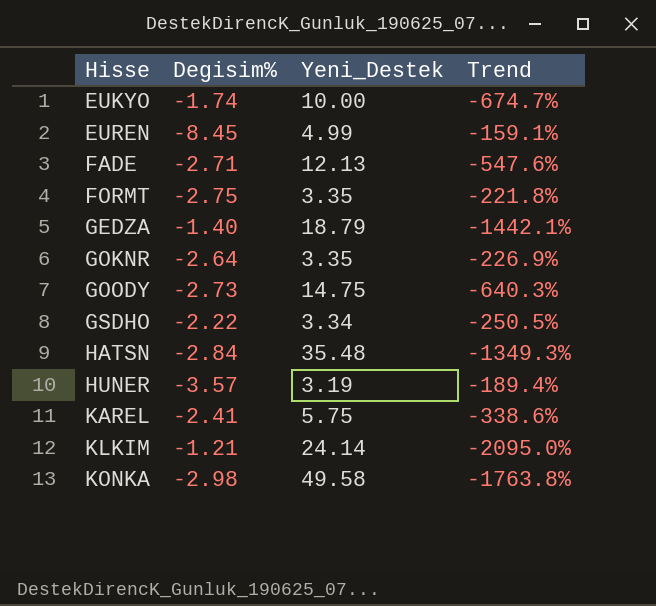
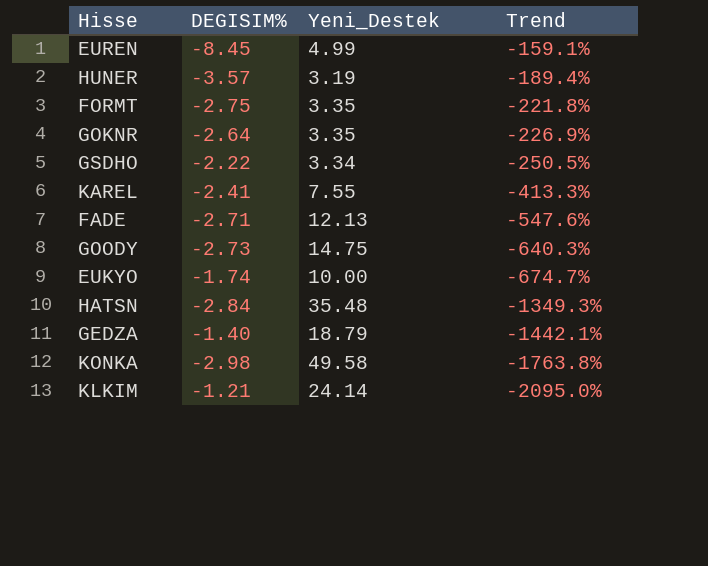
row order: Hisse ascending -> Trend descending
column name: Degisim% -> DEGISIM%
KAREL | Yeni_Destek: 5.75 -> 7.55
KAREL | Trend: -338.6% -> -413.3%

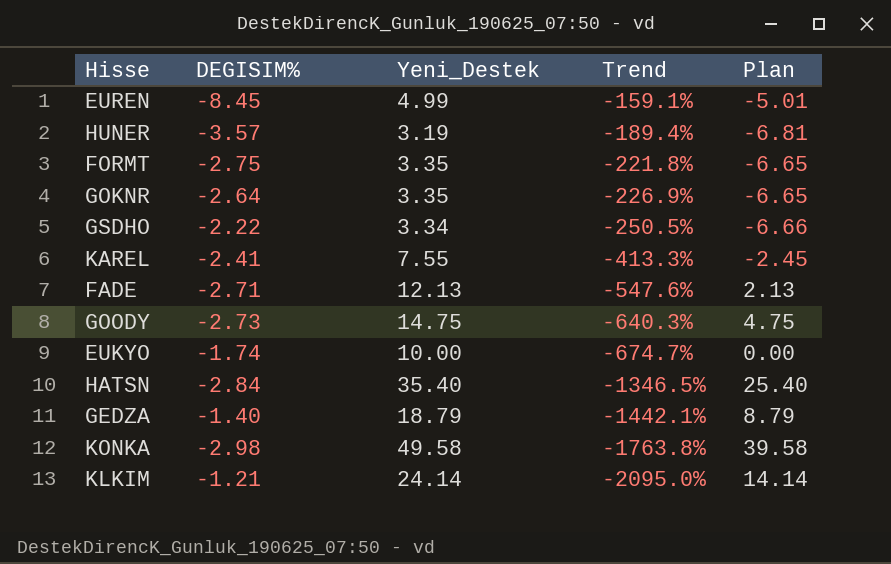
column Plan | formula: none -> [Yeni_Destek] - 10
HATSN | Yeni_Destek: 35.48 -> 35.40
HATSN | Trend: -1349.3% -> -1346.5%

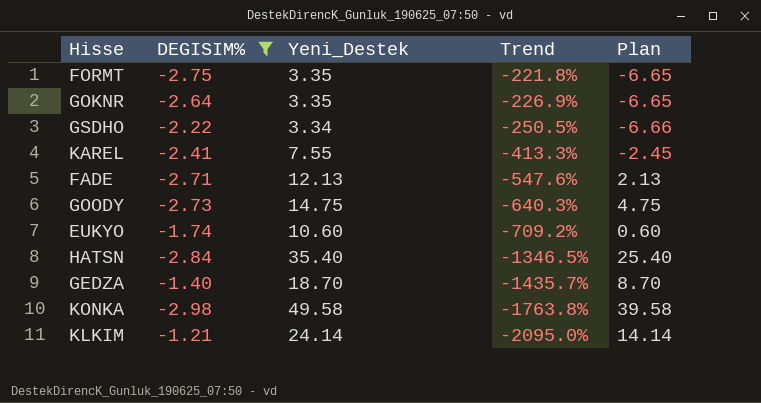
filter: none -> DEGISIM% >= -2.98
EUKYO | Yeni_Destek: 10.00 -> 10.60
EUKYO | Trend: -674.7% -> -709.2%
EUKYO | Plan: 0.00 -> 0.60
GEDZA | Yeni_Destek: 18.79 -> 18.70
GEDZA | Trend: -1442.1% -> -1435.7%
GEDZA | Plan: 8.79 -> 8.70

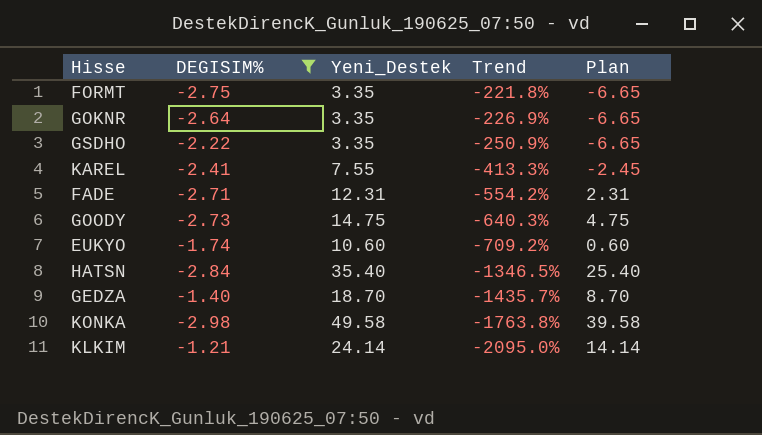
GSDHO | Yeni_Destek: 3.34 -> 3.35
GSDHO | Trend: -250.5% -> -250.9%
GSDHO | Plan: -6.66 -> -6.65
FADE | Yeni_Destek: 12.13 -> 12.31
FADE | Trend: -547.6% -> -554.2%
FADE | Plan: 2.13 -> 2.31

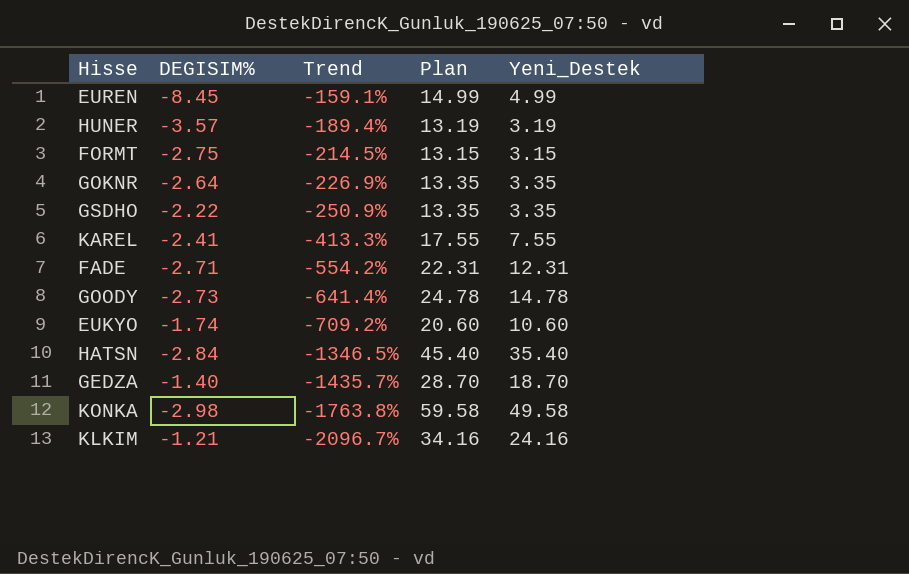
filter: DEGISIM% >= -2.98 -> none
column Plan | formula: [Yeni_Destek] - 10 -> [Yeni_Destek] + 10
column Yeni_Destek | position: 3 -> 5
FORMT | Trend: -221.8% -> -214.5%
FORMT | Yeni_Destek: 3.35 -> 3.15
GOODY | Trend: -640.3% -> -641.4%
GOODY | Yeni_Destek: 14.75 -> 14.78
KLKIM | Trend: -2095.0% -> -2096.7%
KLKIM | Yeni_Destek: 24.14 -> 24.16

